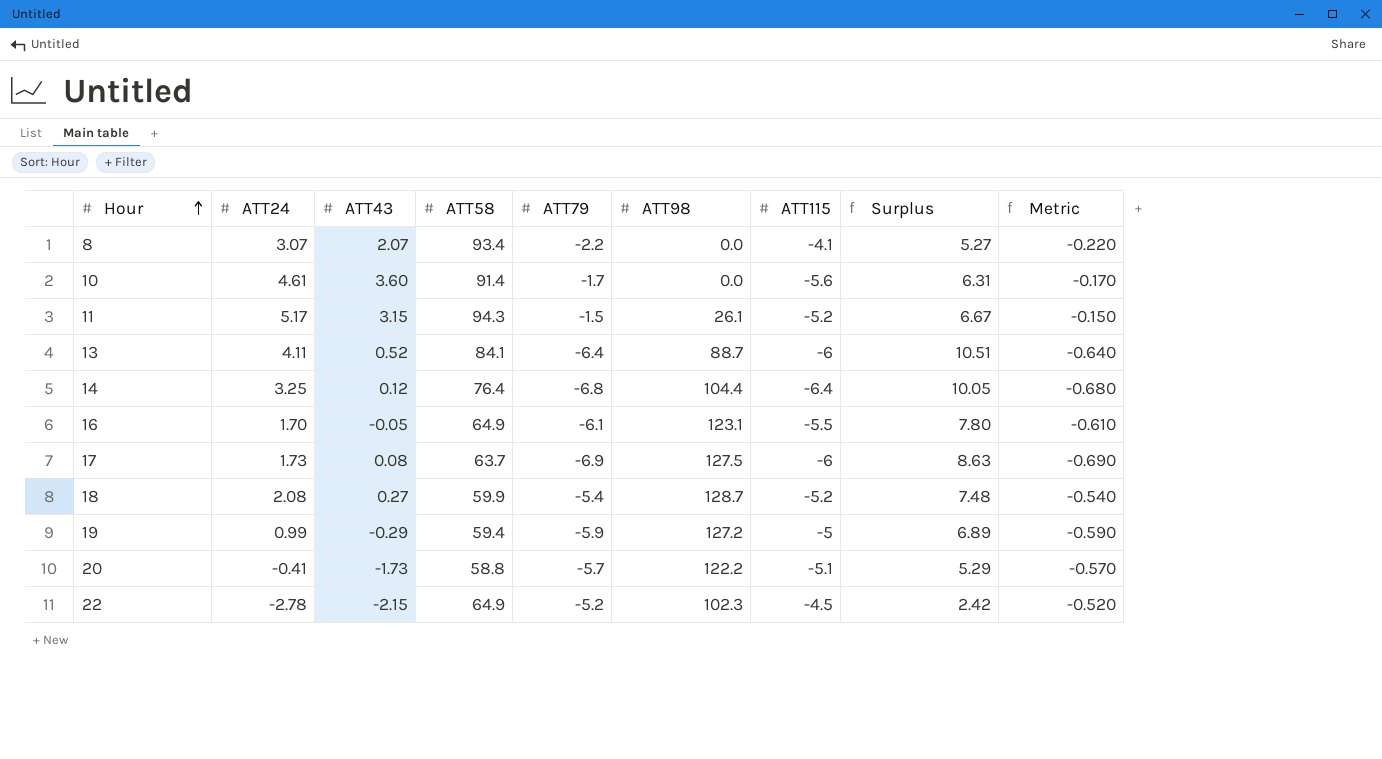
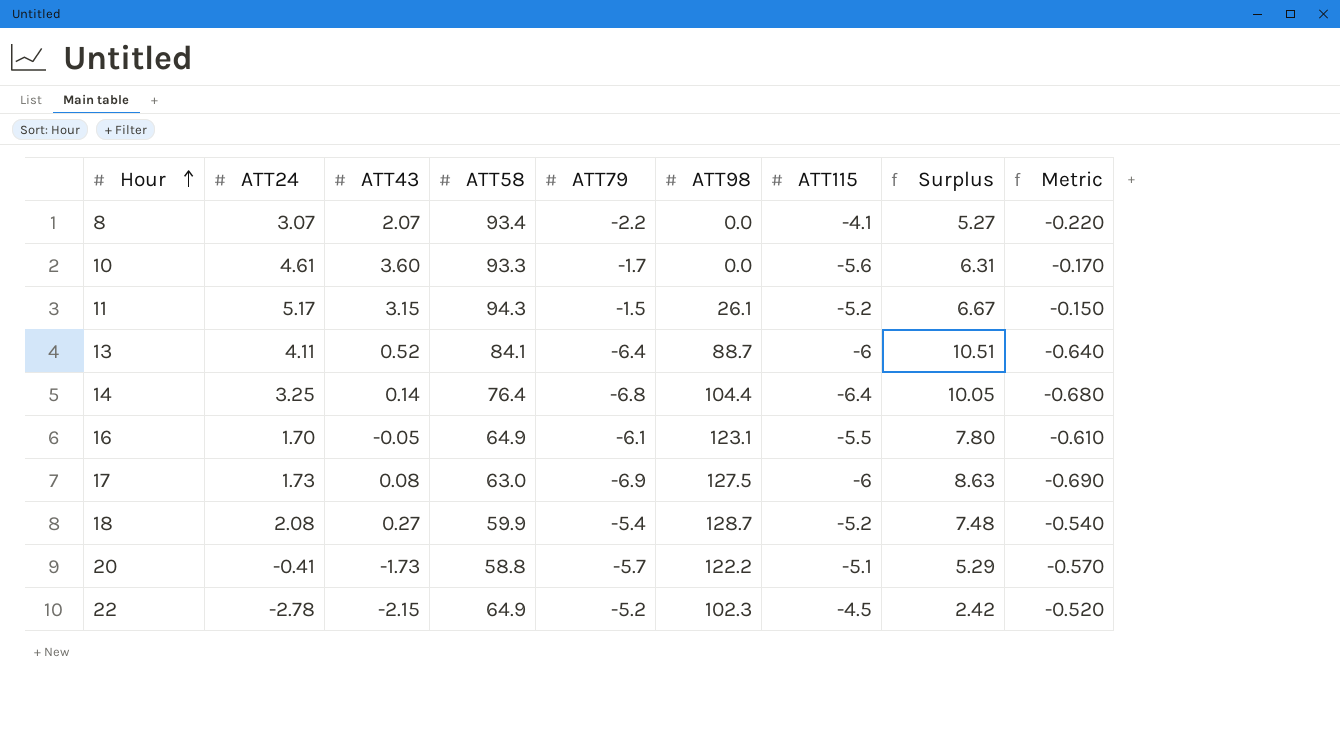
row 19: 0.99 | -0.29 | 59.4 | -5.9 | 127.2 | -5 | 6.89 | -0.590 -> none
10 | ATT58: 91.4 -> 93.3
14 | ATT43: 0.12 -> 0.14
17 | ATT58: 63.7 -> 63.0

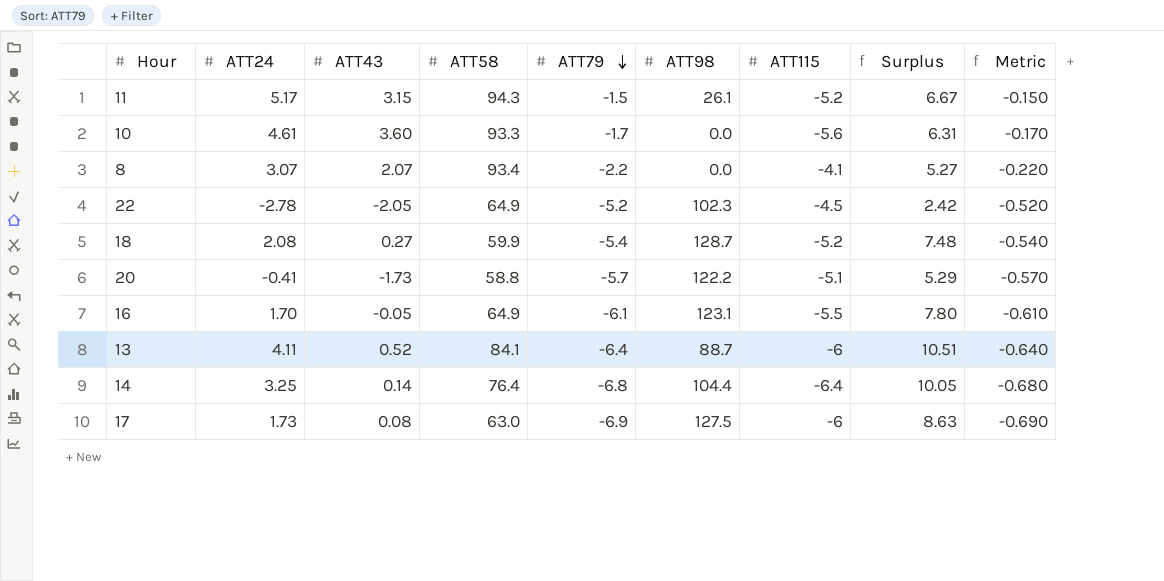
row order: Hour ascending -> ATT79 descending
22 | ATT43: -2.15 -> -2.05

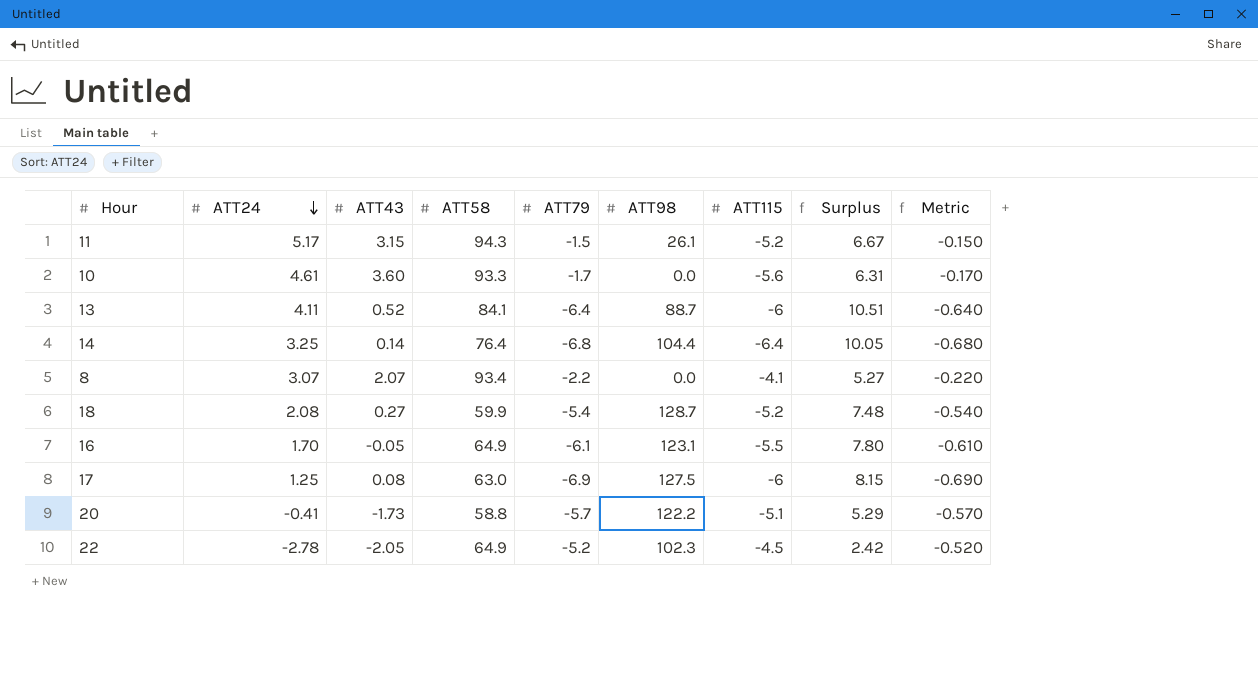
row order: ATT79 descending -> ATT24 descending
17 | ATT24: 1.73 -> 1.25
17 | Surplus: 8.63 -> 8.15

